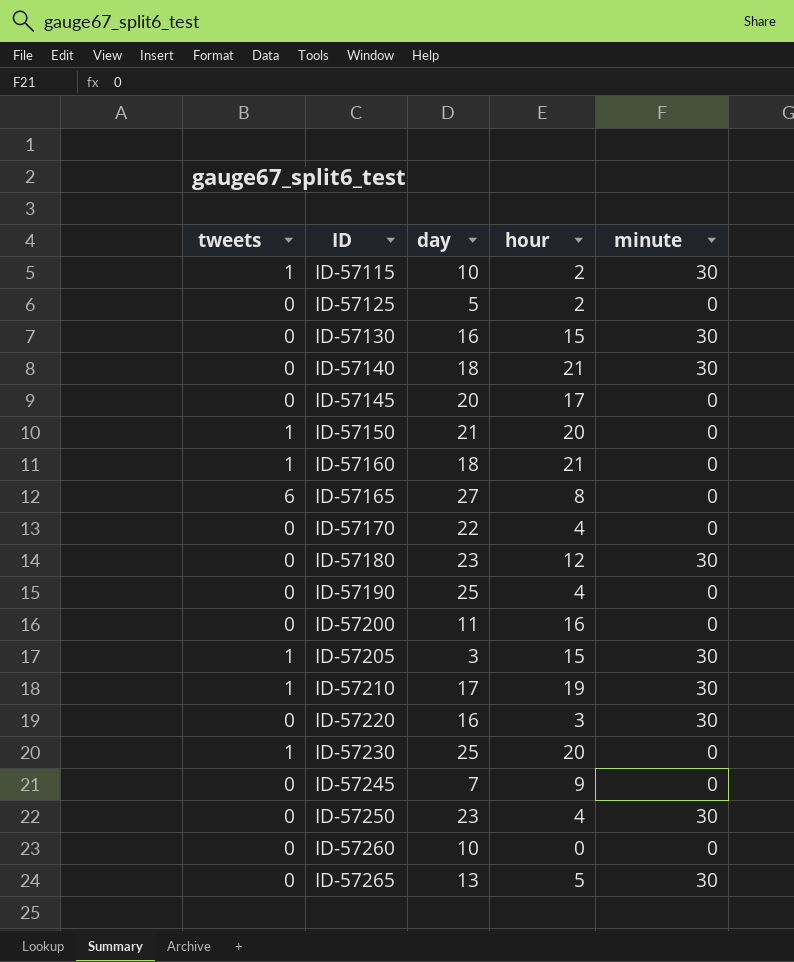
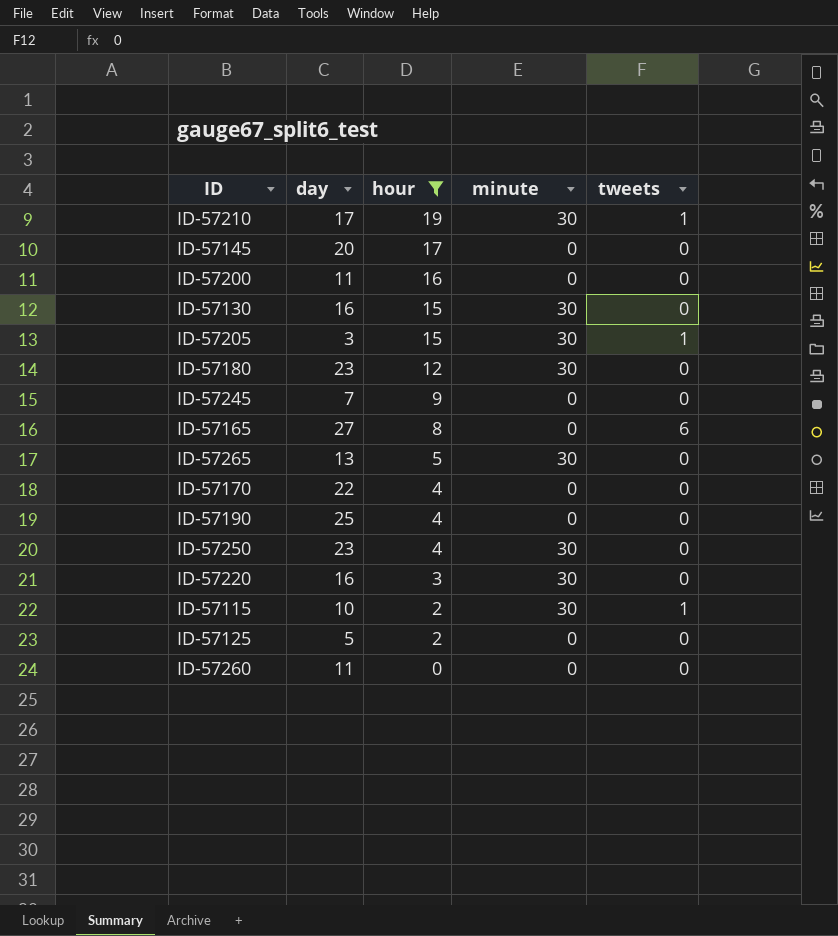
filter: none -> hour <= 19
row order: ID ascending -> hour descending
column tweets | position: 1 -> 5
ID-57260 | day: 10 -> 11

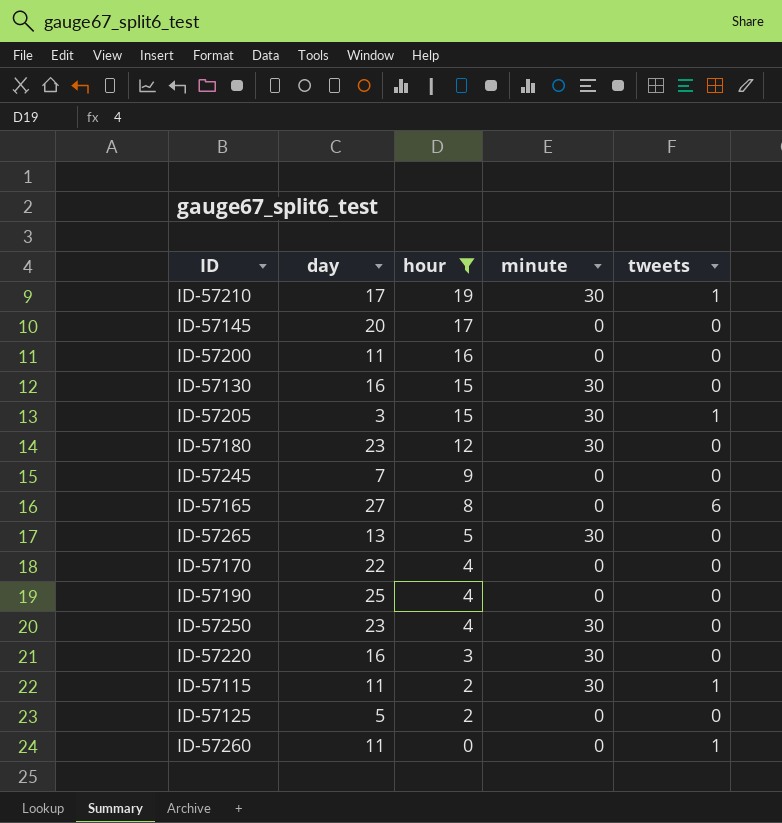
ID-57115 | day: 10 -> 11
ID-57260 | tweets: 0 -> 1

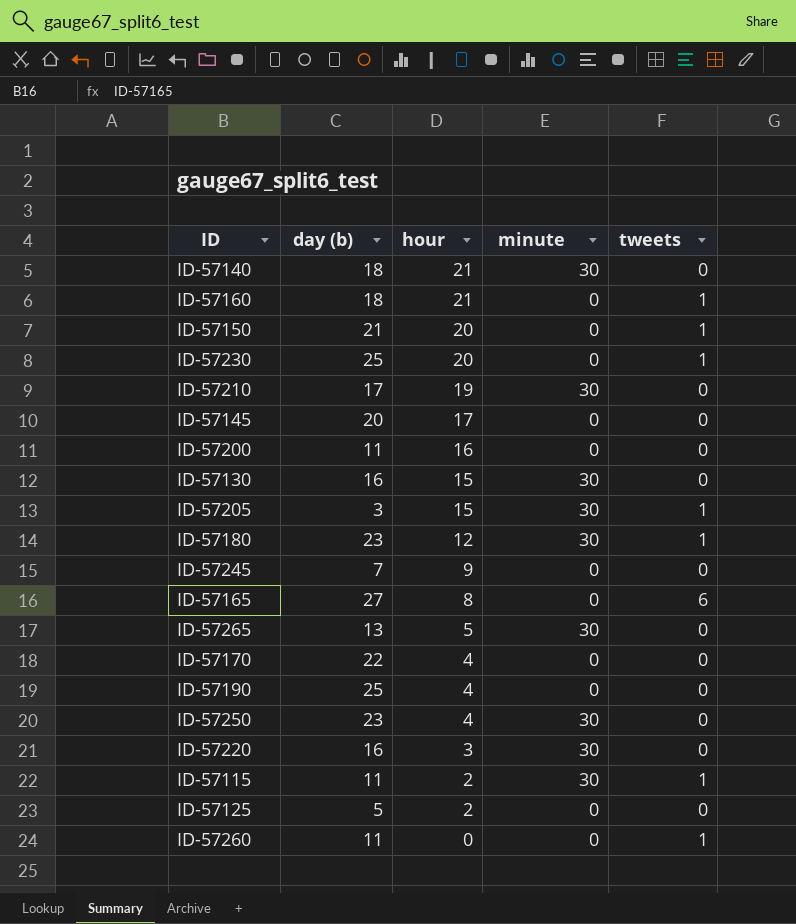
filter: hour <= 19 -> none
column name: day -> day (b)
ID-57210 | tweets: 1 -> 0
ID-57180 | tweets: 0 -> 1

